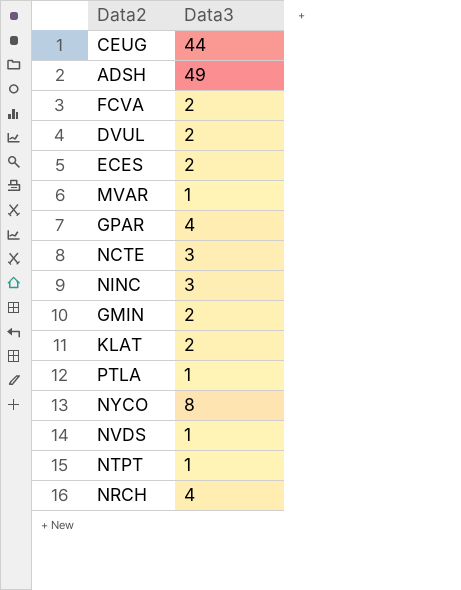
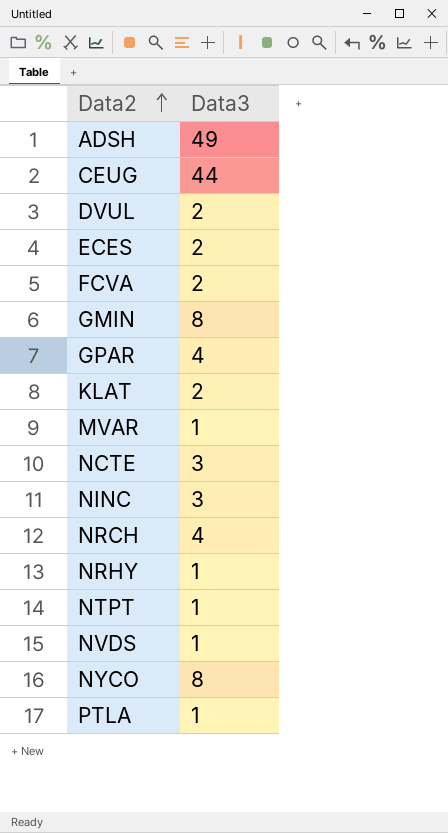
row order: none -> Data2 ascending
GMIN | Data3: 2 -> 8
row NRHY: none -> 1

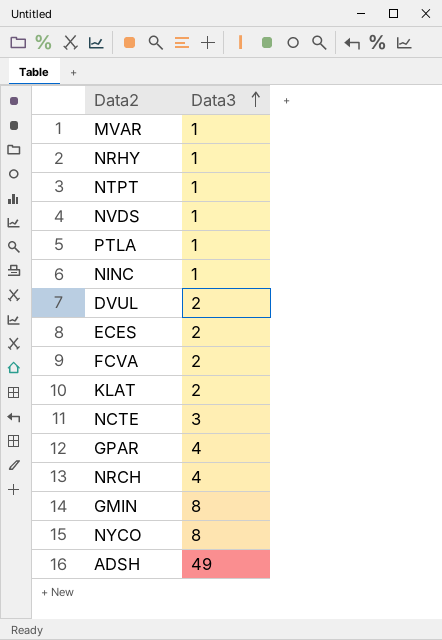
row order: Data2 ascending -> Data3 ascending
row CEUG: 44 -> none
NINC | Data3: 3 -> 1

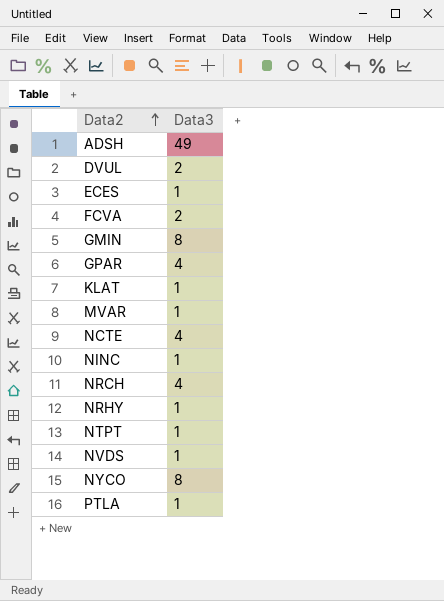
row order: Data3 ascending -> Data2 ascending
ECES | Data3: 2 -> 1
KLAT | Data3: 2 -> 1
NCTE | Data3: 3 -> 4

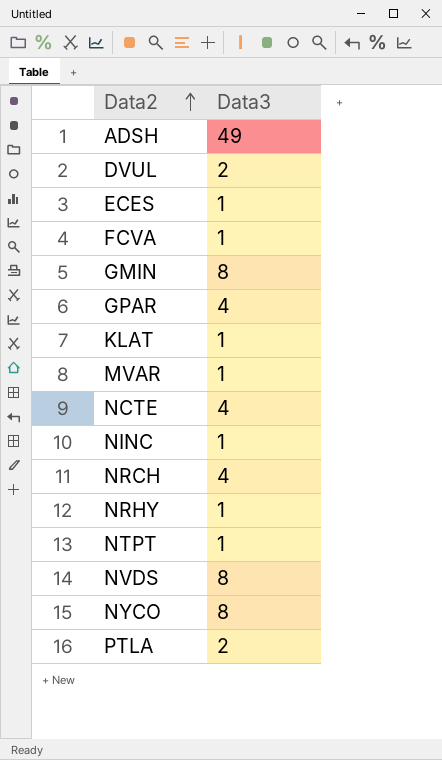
FCVA | Data3: 2 -> 1
NVDS | Data3: 1 -> 8
PTLA | Data3: 1 -> 2

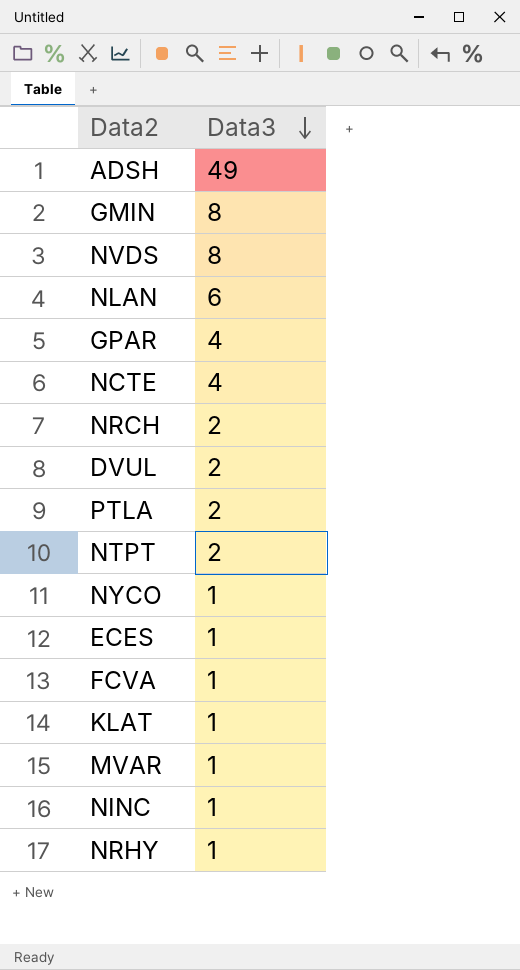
row order: Data2 ascending -> Data3 descending
row NLAN: none -> 6
NRCH | Data3: 4 -> 2
NTPT | Data3: 1 -> 2
NYCO | Data3: 8 -> 1

